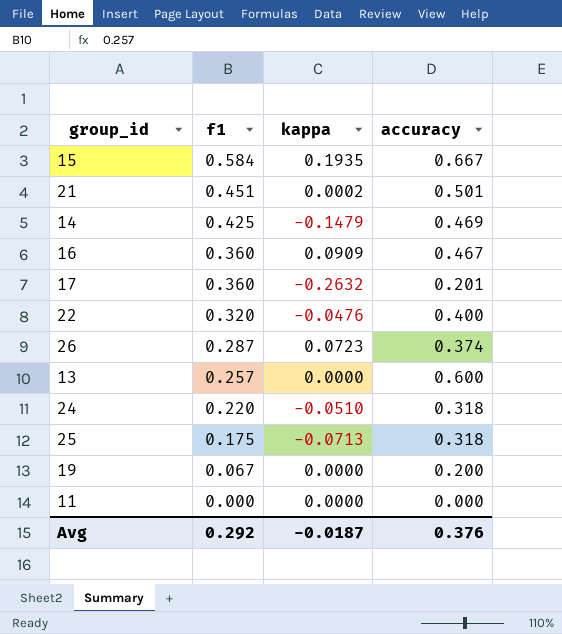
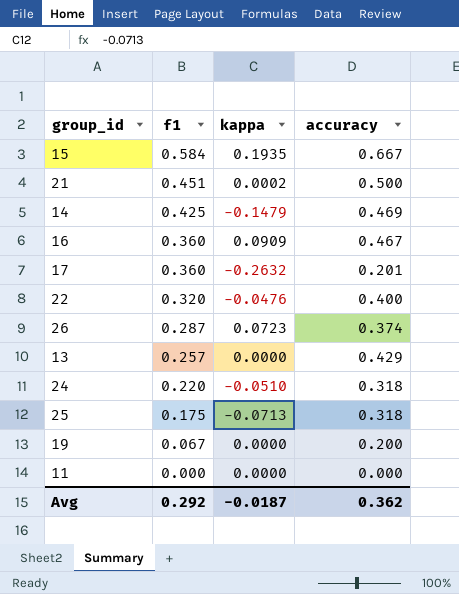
21 | accuracy: 0.501 -> 0.500
13 | accuracy: 0.600 -> 0.429
Avg | accuracy: 0.376 -> 0.362

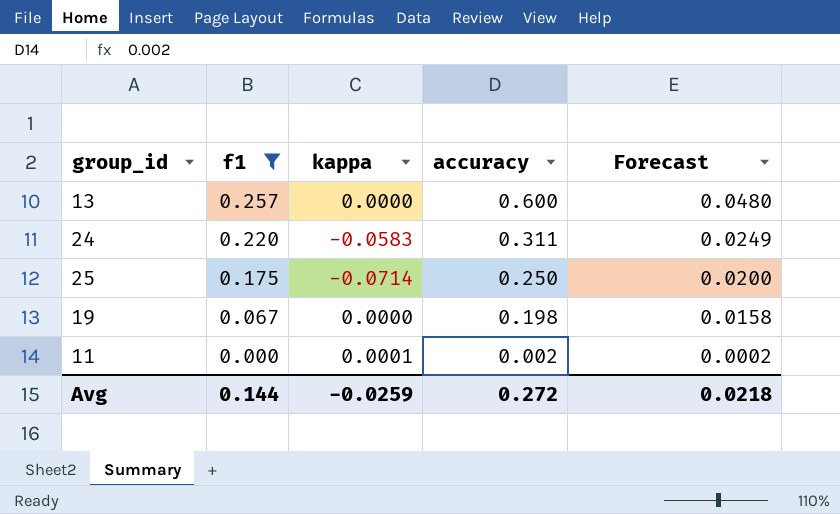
filter: none -> f1 <= 0.257
column Forecast | formula: none -> [accuracy] * 0.08
13 | accuracy: 0.429 -> 0.600
24 | kappa: -0.0510 -> -0.0583
24 | accuracy: 0.318 -> 0.311
25 | kappa: -0.0713 -> -0.0714
25 | accuracy: 0.318 -> 0.250
19 | accuracy: 0.200 -> 0.198
11 | kappa: 0.0000 -> 0.0001
11 | accuracy: 0.000 -> 0.002
Avg | f1: 0.292 -> 0.144
Avg | kappa: -0.0187 -> -0.0259
Avg | accuracy: 0.362 -> 0.272

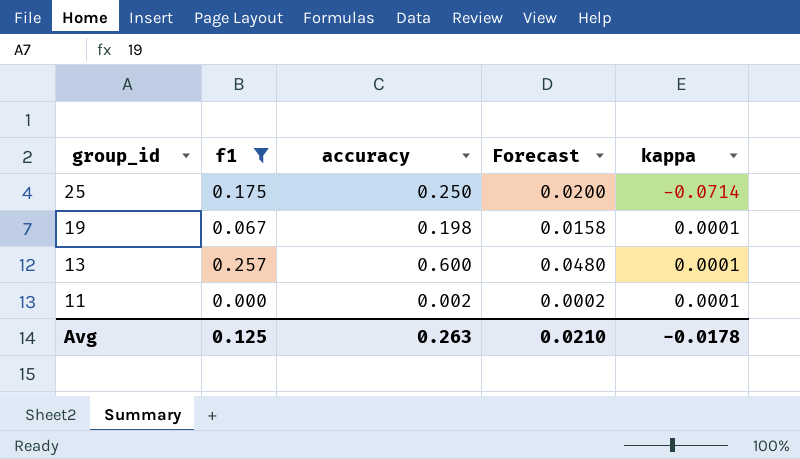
row order: f1 descending -> group_id descending
column kappa | position: 3 -> 5
row 24: 0.220 | -0.0583 | 0.311 | 0.0249 -> none
19 | kappa: 0.0000 -> 0.0001
13 | kappa: 0.0000 -> 0.0001
Avg | f1: 0.144 -> 0.125
Avg | accuracy: 0.272 -> 0.263
Avg | Forecast: 0.0218 -> 0.0210
Avg | kappa: -0.0259 -> -0.0178

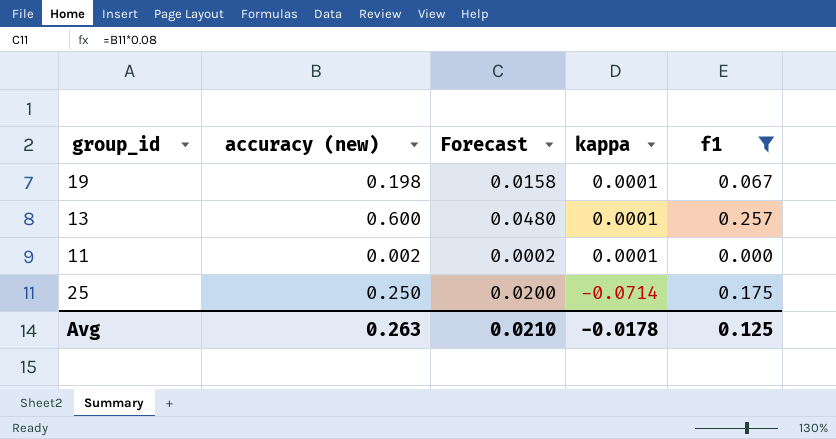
row order: group_id descending -> kappa descending
column name: accuracy -> accuracy (new)
column f1 | position: 2 -> 5

